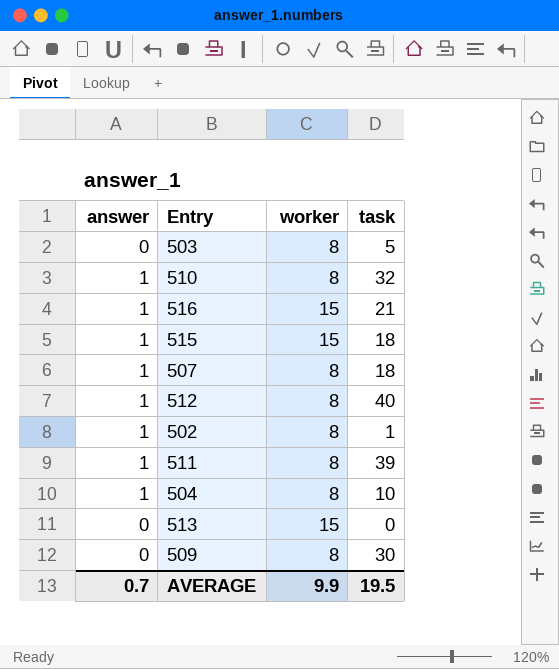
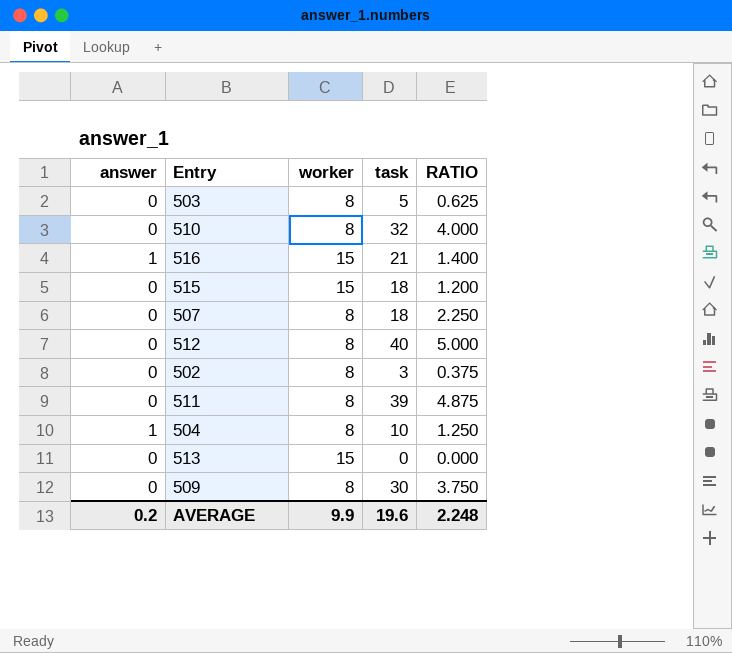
column RATIO | formula: none -> [task] / [worker]
510 | answer: 1 -> 0
515 | answer: 1 -> 0
507 | answer: 1 -> 0
512 | answer: 1 -> 0
502 | answer: 1 -> 0
502 | task: 1 -> 3
511 | answer: 1 -> 0
AVERAGE | answer: 0.7 -> 0.2
AVERAGE | task: 19.5 -> 19.6

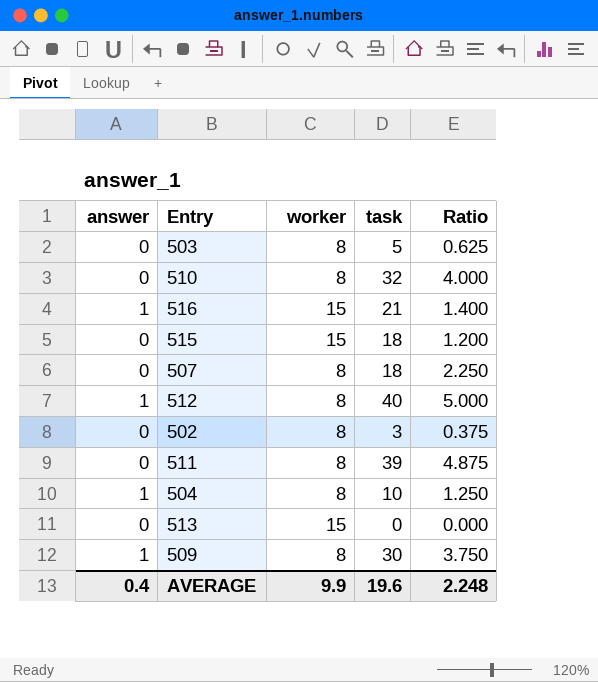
column name: RATIO -> Ratio
512 | answer: 0 -> 1
509 | answer: 0 -> 1
AVERAGE | answer: 0.2 -> 0.4

